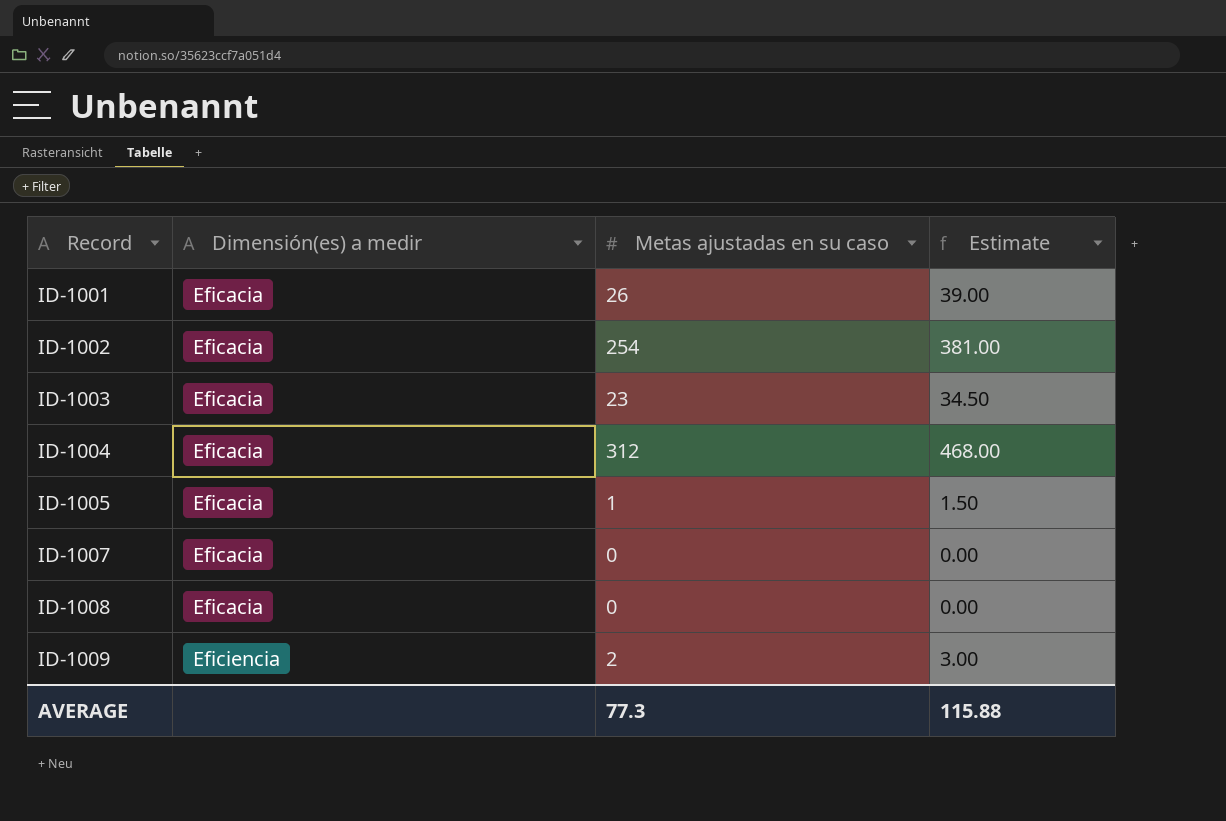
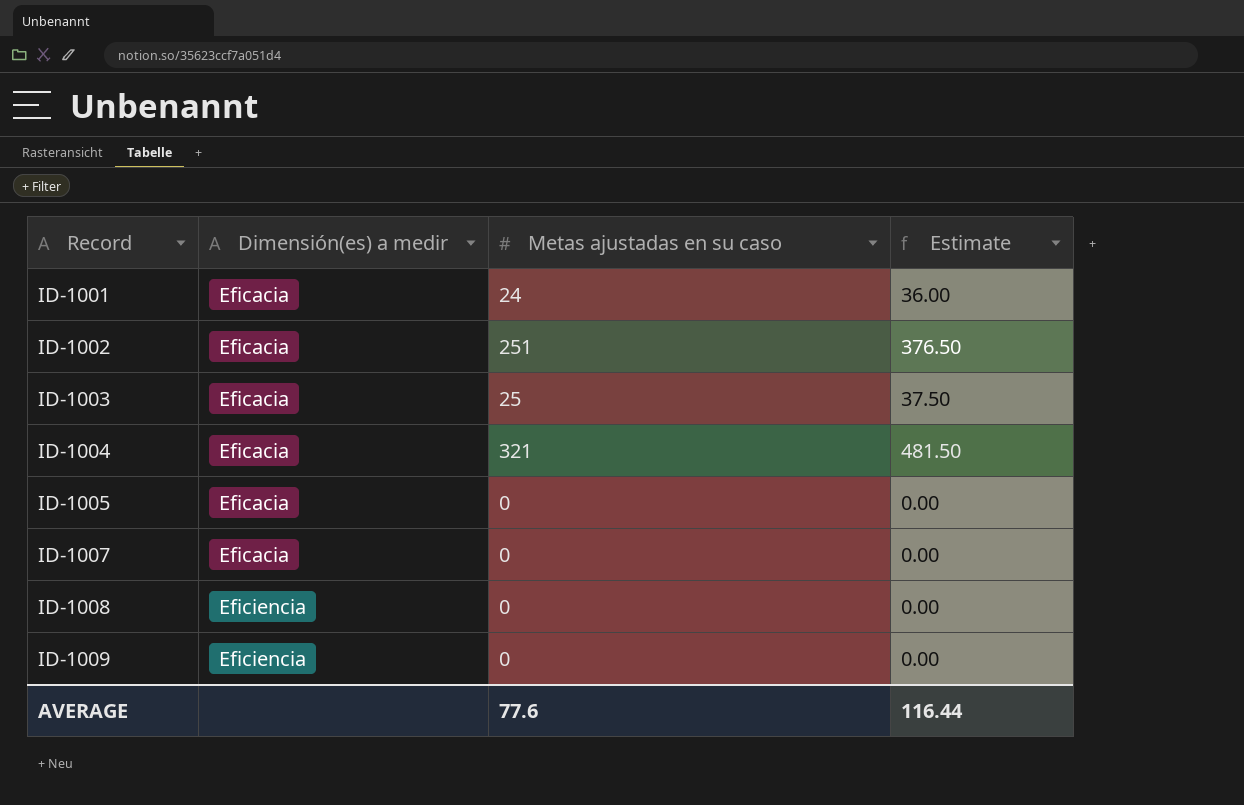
ID-1001 | Metas ajustadas en su caso: 26 -> 24
ID-1001 | Estimate: 39.00 -> 36.00
ID-1002 | Metas ajustadas en su caso: 254 -> 251
ID-1002 | Estimate: 381.00 -> 376.50
ID-1003 | Metas ajustadas en su caso: 23 -> 25
ID-1003 | Estimate: 34.50 -> 37.50
ID-1004 | Metas ajustadas en su caso: 312 -> 321
ID-1004 | Estimate: 468.00 -> 481.50
ID-1005 | Metas ajustadas en su caso: 1 -> 0
ID-1005 | Estimate: 1.50 -> 0.00
ID-1008 | Dimensión(es) a medir: Eficacia -> Eficiencia
ID-1009 | Metas ajustadas en su caso: 2 -> 0
ID-1009 | Estimate: 3.00 -> 0.00
AVERAGE | Metas ajustadas en su caso: 77.3 -> 77.6
AVERAGE | Estimate: 115.88 -> 116.44

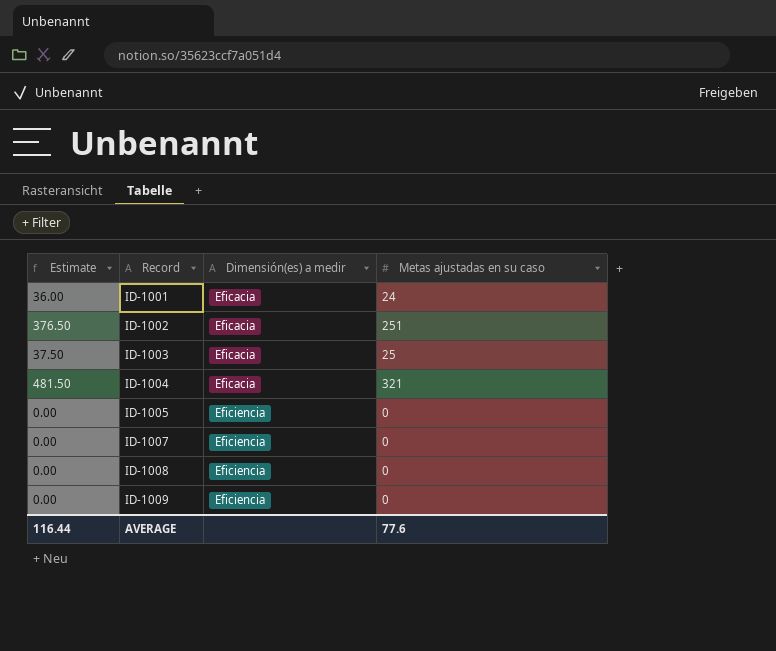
column Estimate | position: 4 -> 1
ID-1005 | Dimensión(es) a medir: Eficacia -> Eficiencia
ID-1007 | Dimensión(es) a medir: Eficacia -> Eficiencia

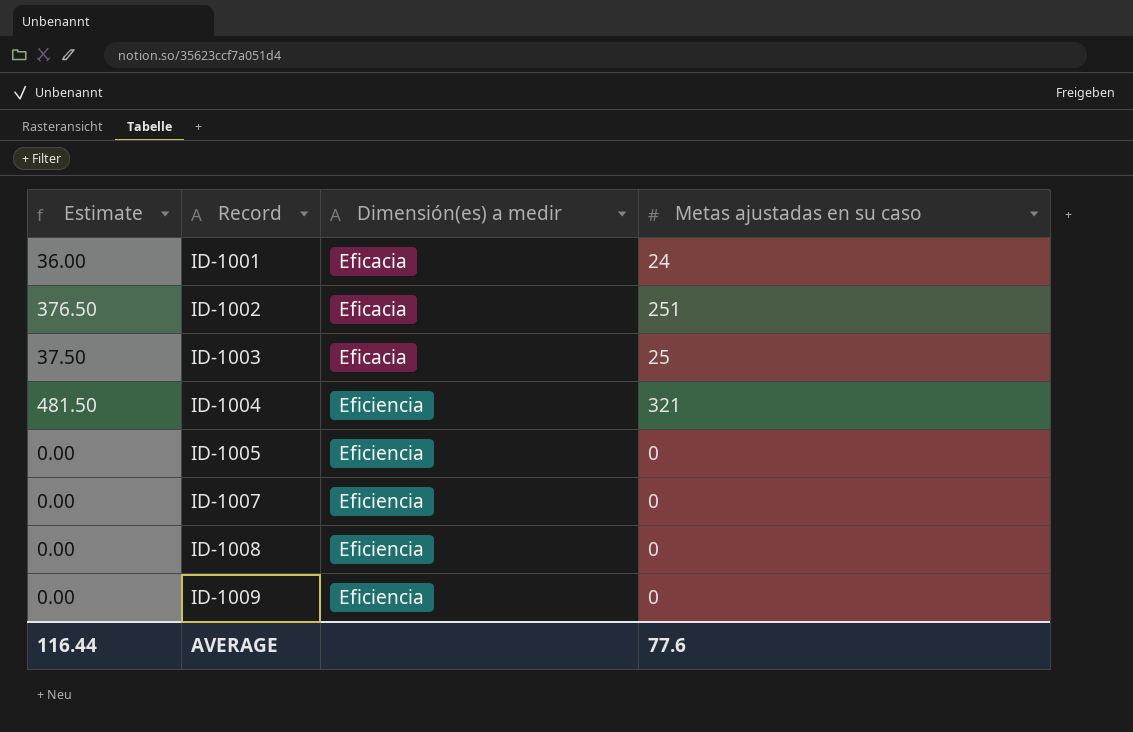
ID-1004 | Dimensión(es) a medir: Eficacia -> Eficiencia

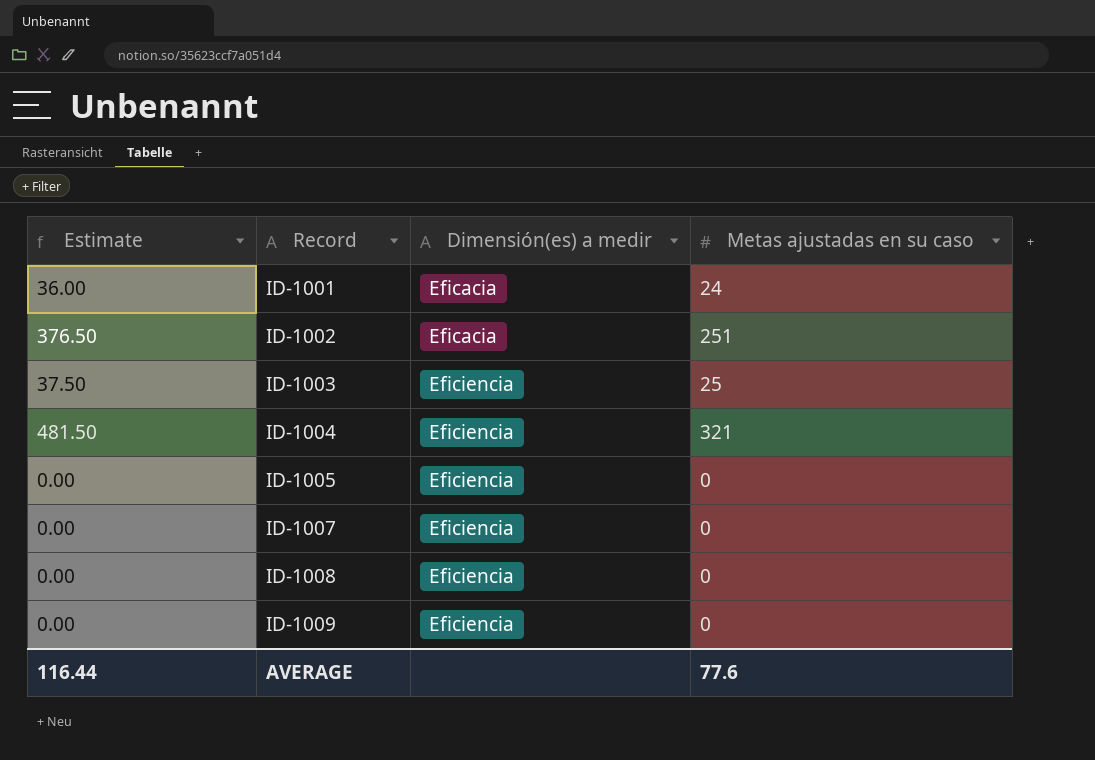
ID-1003 | Dimensión(es) a medir: Eficacia -> Eficiencia

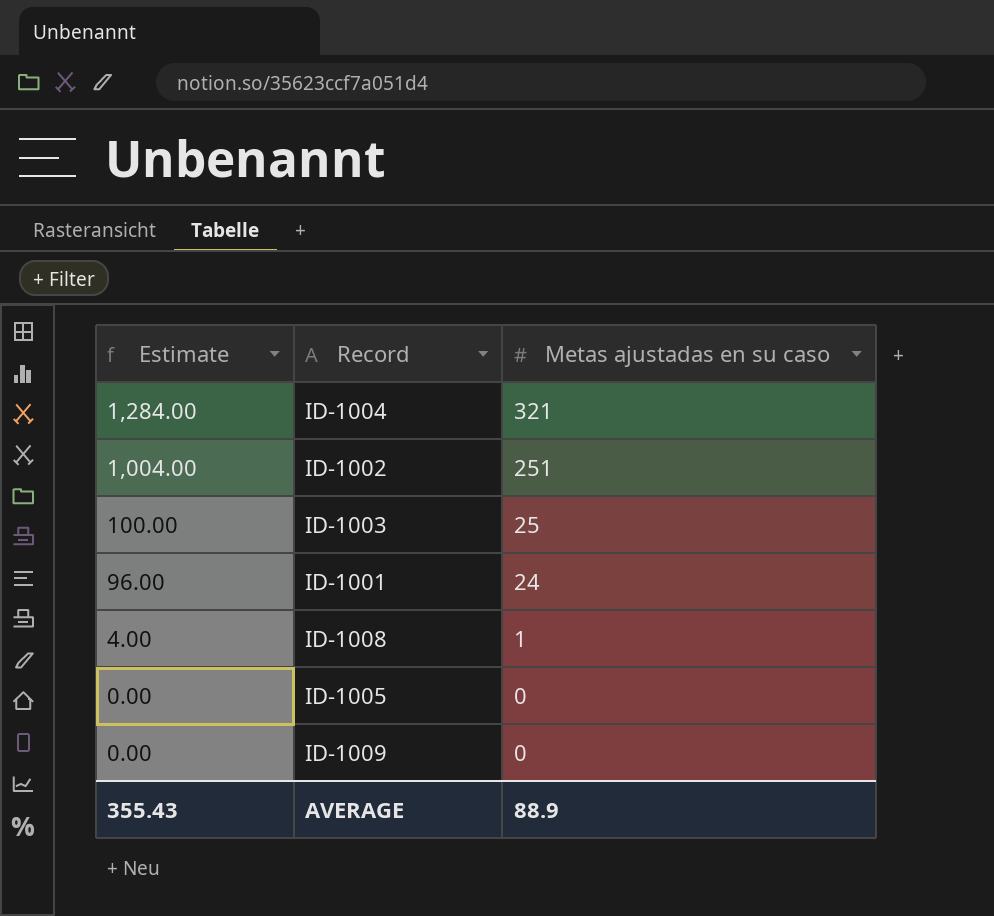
row order: Record ascending -> Estimate descending
column Dimensión(es) a medir | position: 3 -> none
column Estimate | formula: [Metas ajustadas en su caso] * 1.5 -> [Metas ajustadas en su caso] * 4
row ID-1007: 0.00 | Eficiencia | 0 -> none
ID-1008 | Metas ajustadas en su caso: 0 -> 1
AVERAGE | Estimate: 116.44 -> 355.43
AVERAGE | Metas ajustadas en su caso: 77.6 -> 88.9

